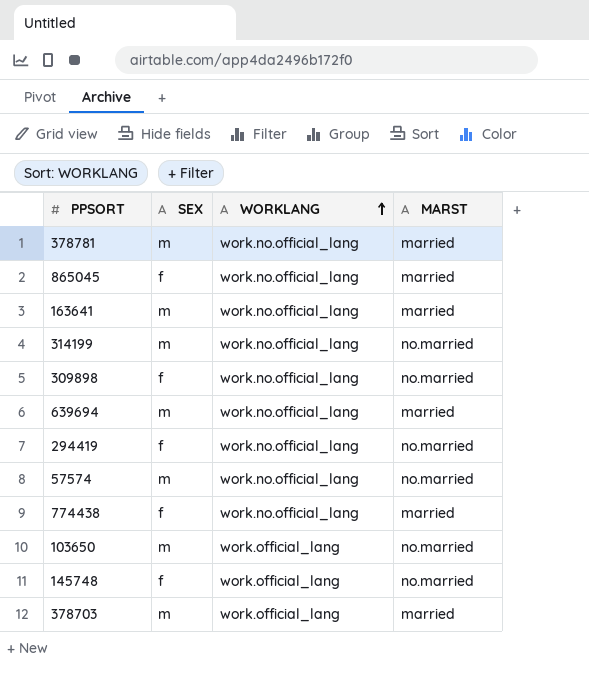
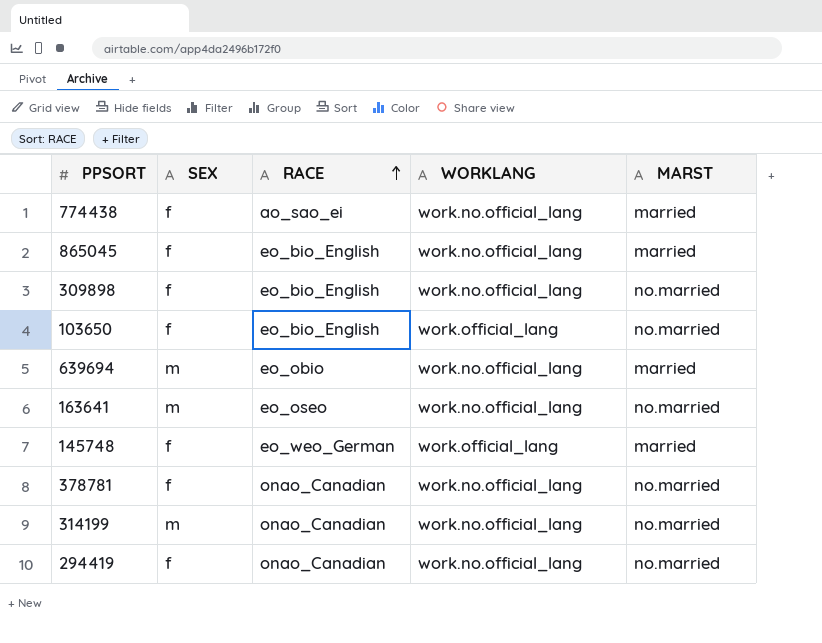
row order: WORKLANG ascending -> RACE ascending
column RACE | position: none -> 3
row 57574: m | work.no.official_lang | no.married -> none
row 378703: m | work.official_lang | married -> none
103650 | SEX: m -> f
163641 | MARST: married -> no.married
145748 | MARST: no.married -> married
378781 | SEX: m -> f
378781 | MARST: married -> no.married

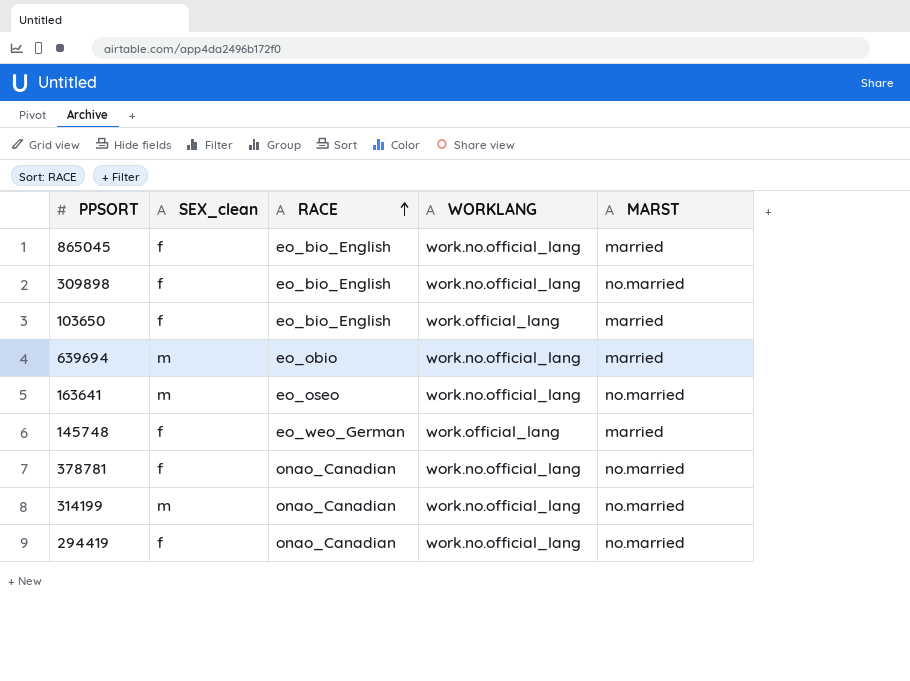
column name: SEX -> SEX_clean
row 774438: f | ao_sao_ei | work.no.official_lang | married -> none
103650 | MARST: no.married -> married

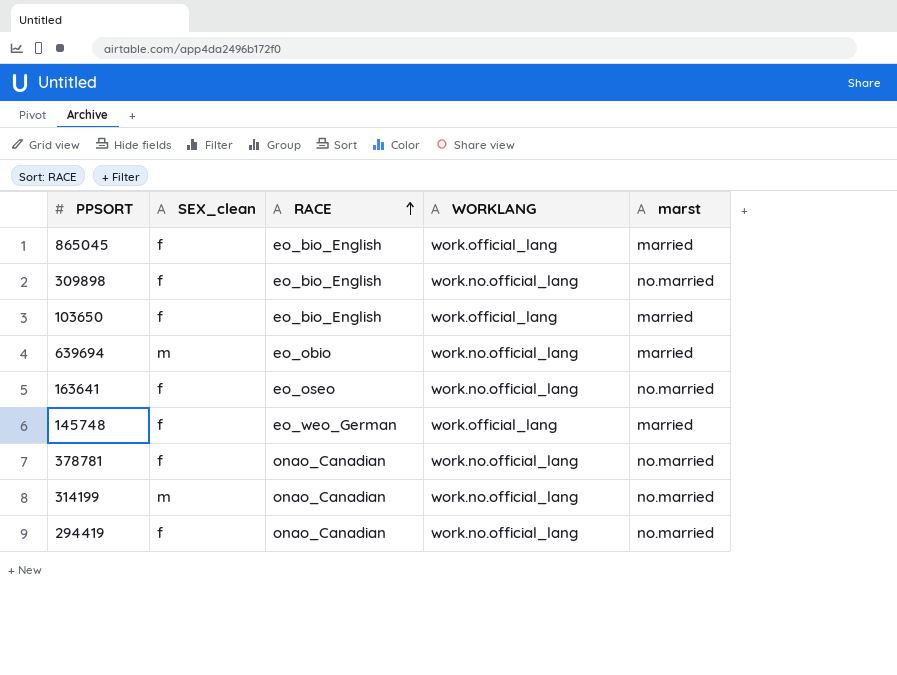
column name: MARST -> marst
865045 | WORKLANG: work.no.official_lang -> work.official_lang
163641 | SEX_clean: m -> f

